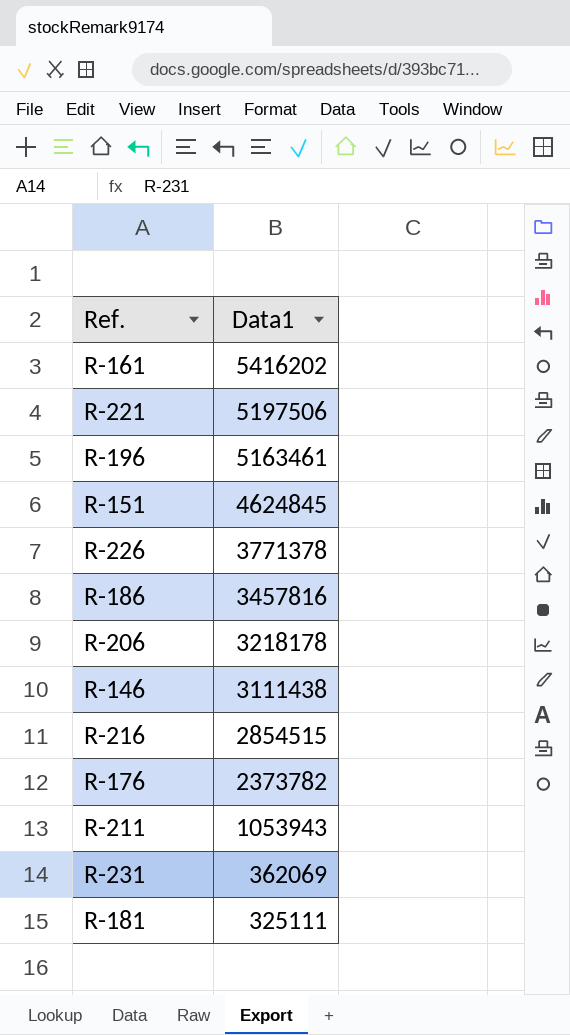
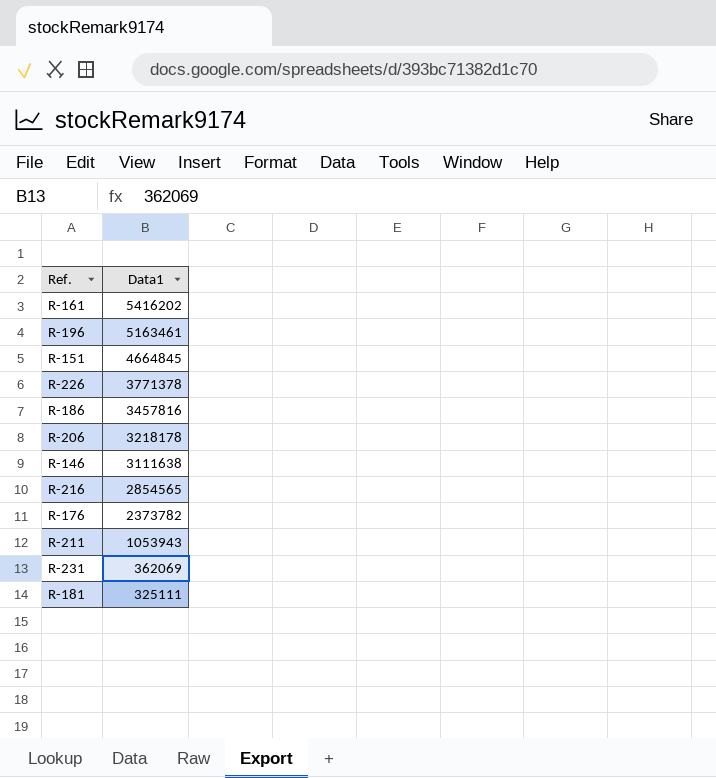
row R-221: 5197506 -> none
R-151 | Data1: 4624845 -> 4664845
R-146 | Data1: 3111438 -> 3111638
R-216 | Data1: 2854515 -> 2854565

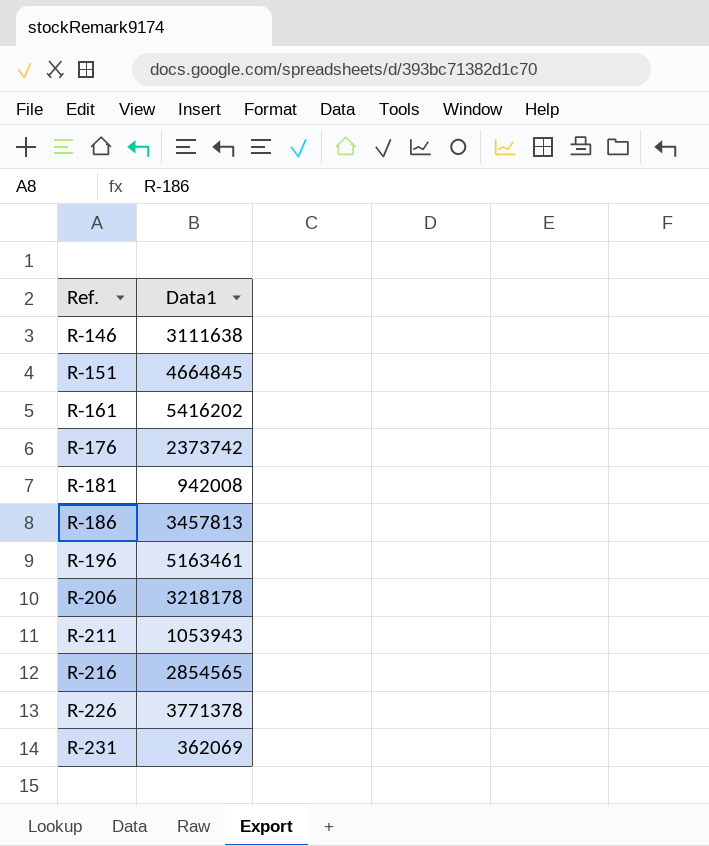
row order: Data1 descending -> Ref. ascending
R-176 | Data1: 2373782 -> 2373742
R-181 | Data1: 325111 -> 942008
R-186 | Data1: 3457816 -> 3457813

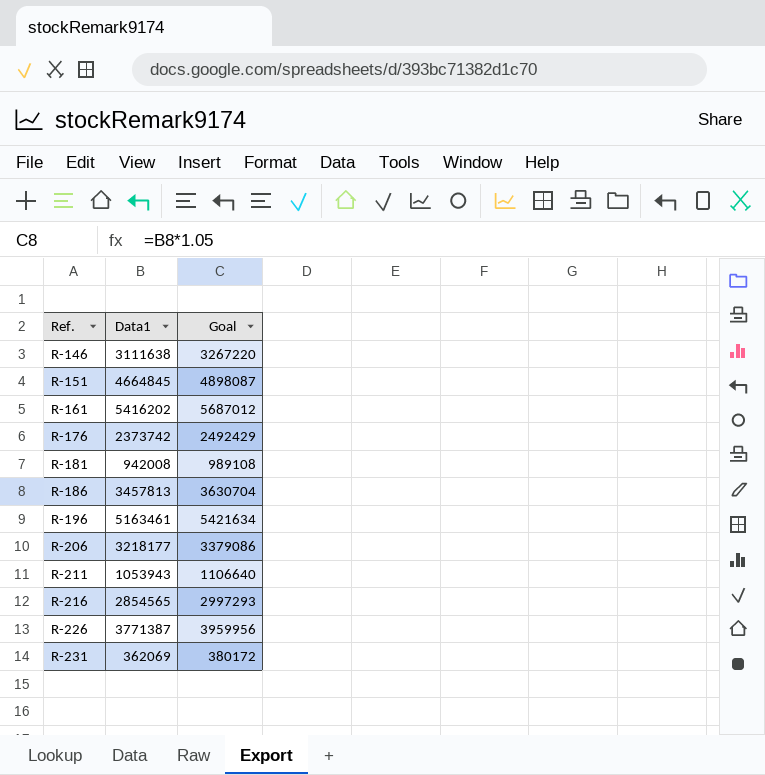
column Goal | formula: none -> [Data1] * 1.05
R-206 | Data1: 3218178 -> 3218177
R-226 | Data1: 3771378 -> 3771387

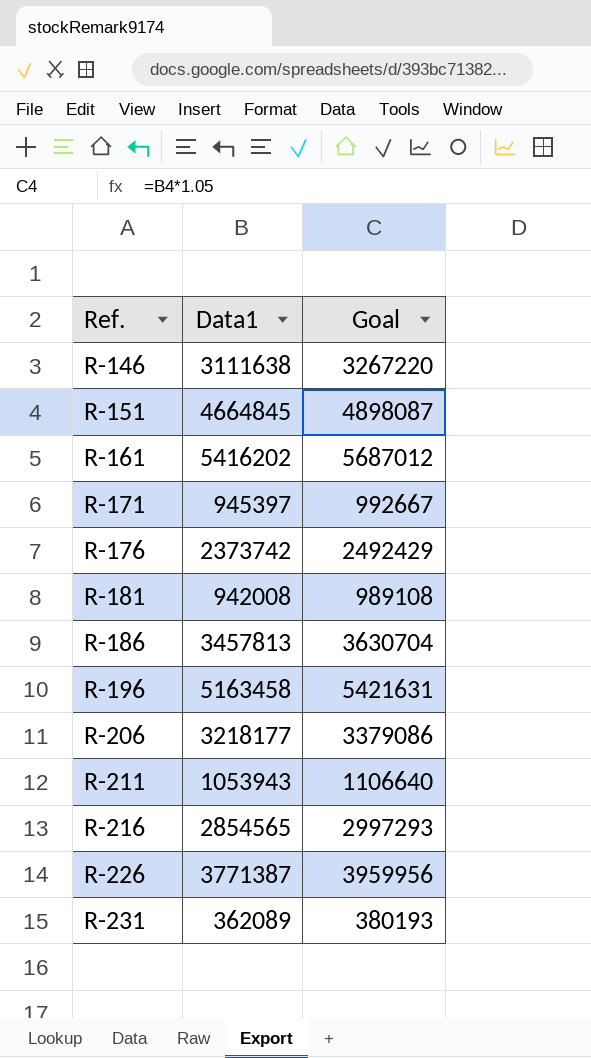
row R-171: none -> 945397 | 992667
R-196 | Data1: 5163461 -> 5163458
R-196 | Goal: 5421634 -> 5421631
R-231 | Data1: 362069 -> 362089
R-231 | Goal: 380172 -> 380193

